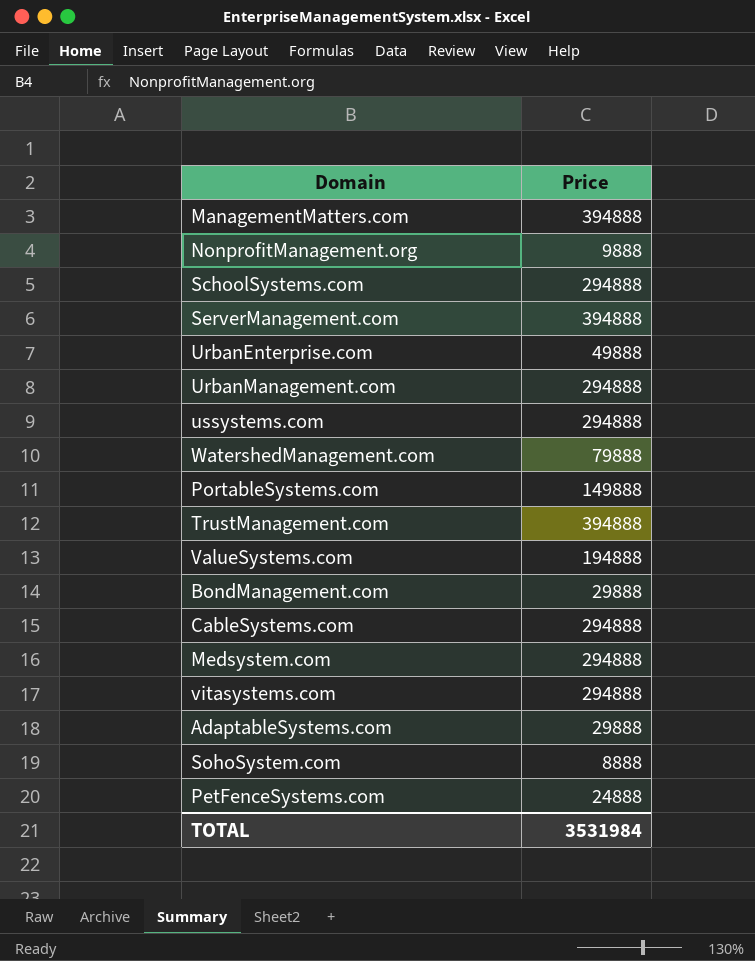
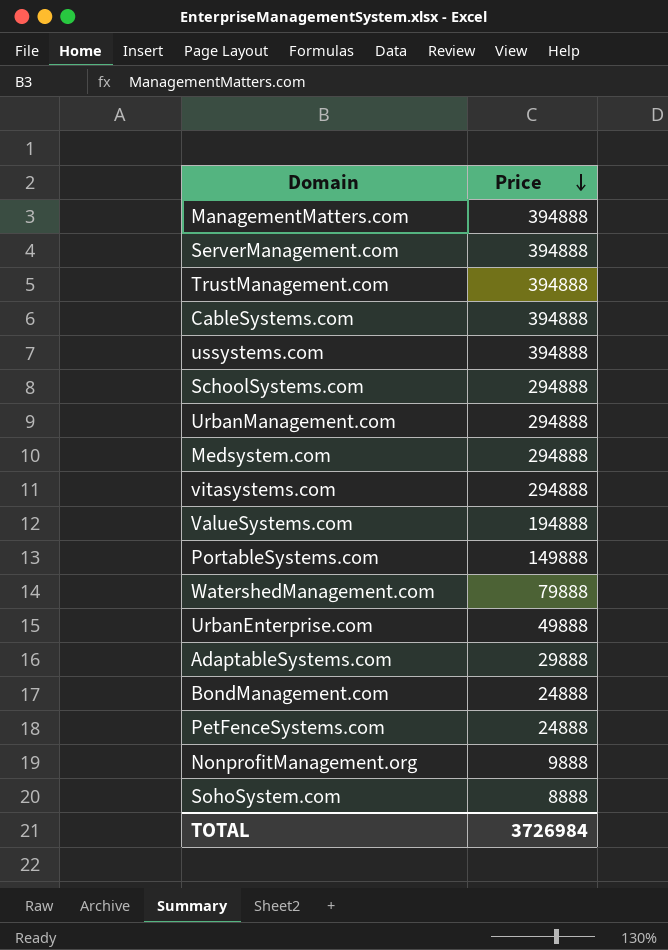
row order: none -> Price descending
CableSystems.com | Price: 294888 -> 394888
ussystems.com | Price: 294888 -> 394888
BondManagement.com | Price: 29888 -> 24888
TOTAL | Price: 3531984 -> 3726984

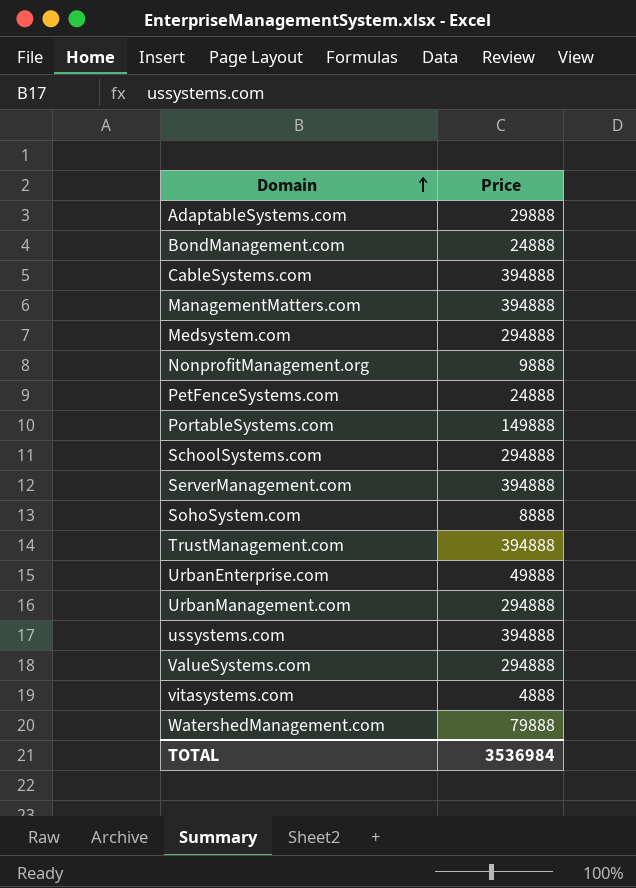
row order: Price descending -> Domain ascending
ValueSystems.com | Price: 194888 -> 294888
vitasystems.com | Price: 294888 -> 4888
TOTAL | Price: 3726984 -> 3536984

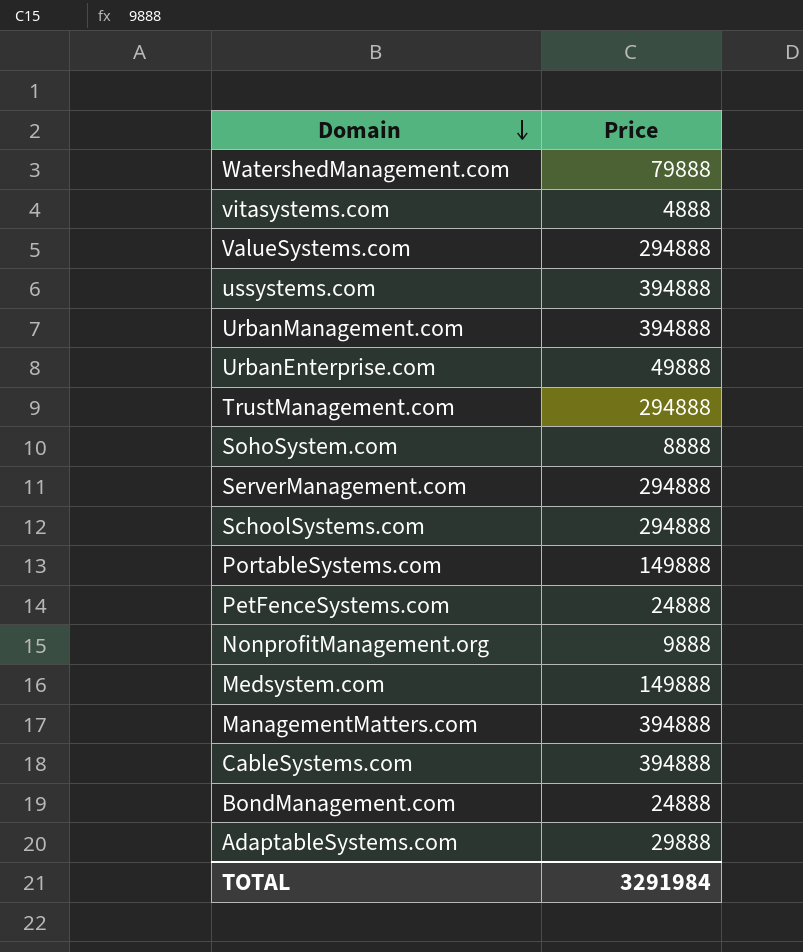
row order: Domain ascending -> Domain descending
UrbanManagement.com | Price: 294888 -> 394888
TrustManagement.com | Price: 394888 -> 294888
ServerManagement.com | Price: 394888 -> 294888
Medsystem.com | Price: 294888 -> 149888
TOTAL | Price: 3536984 -> 3291984

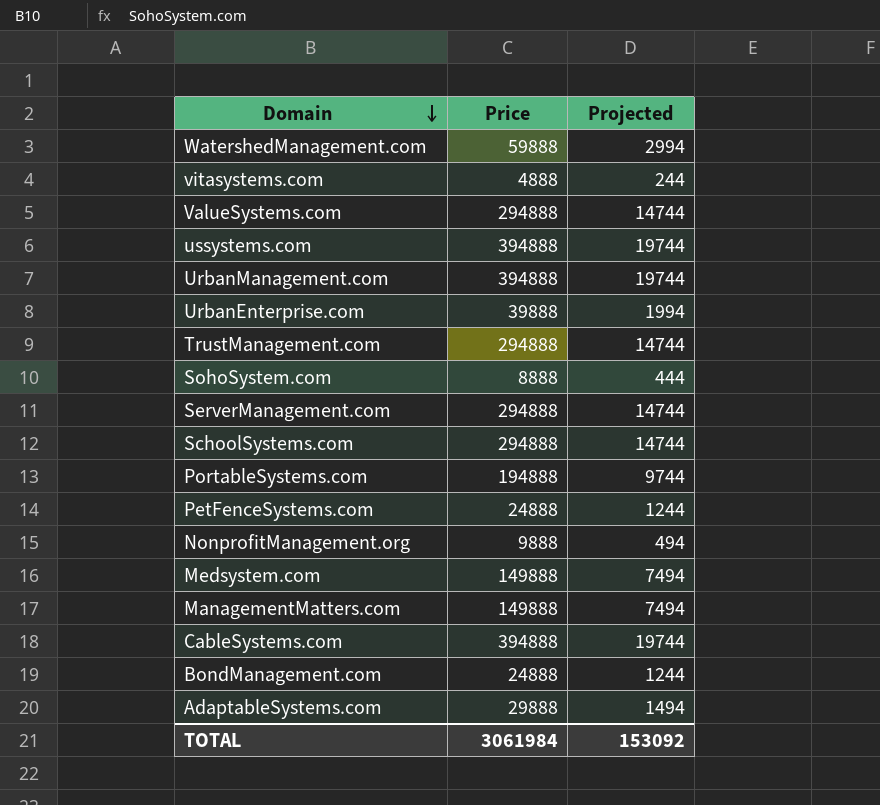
column Projected | formula: none -> [Price] * 0.05
WatershedManagement.com | Price: 79888 -> 59888
UrbanEnterprise.com | Price: 49888 -> 39888
PortableSystems.com | Price: 149888 -> 194888
ManagementMatters.com | Price: 394888 -> 149888
TOTAL | Price: 3291984 -> 3061984

